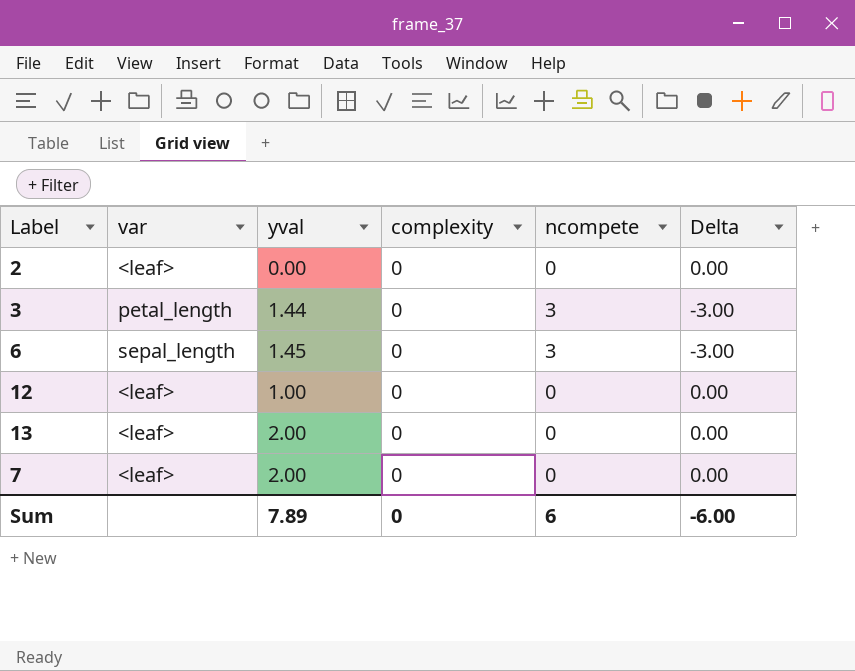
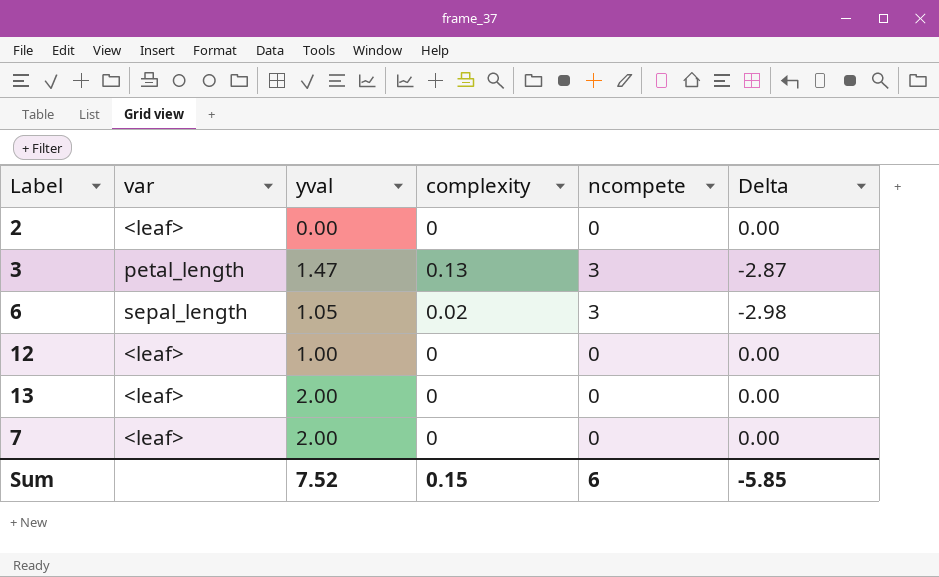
3 | yval: 1.44 -> 1.47
3 | complexity: 0 -> 0.13
3 | Delta: -3.00 -> -2.87
6 | yval: 1.45 -> 1.05
6 | complexity: 0 -> 0.02
6 | Delta: -3.00 -> -2.98
Sum | yval: 7.89 -> 7.52
Sum | complexity: 0 -> 0.15
Sum | Delta: -6.00 -> -5.85

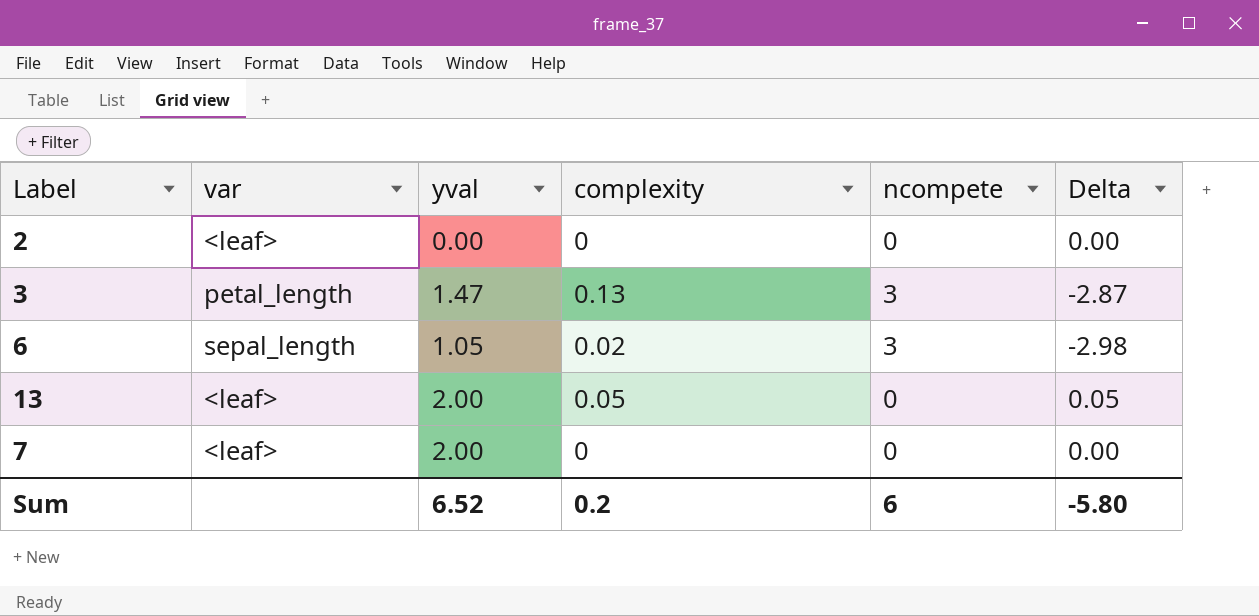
row 12: <leaf> | 1.00 | 0 | 0 | 0.00 -> none
13 | complexity: 0 -> 0.05
13 | Delta: 0.00 -> 0.05
Sum | yval: 7.52 -> 6.52
Sum | complexity: 0.15 -> 0.2
Sum | Delta: -5.85 -> -5.80

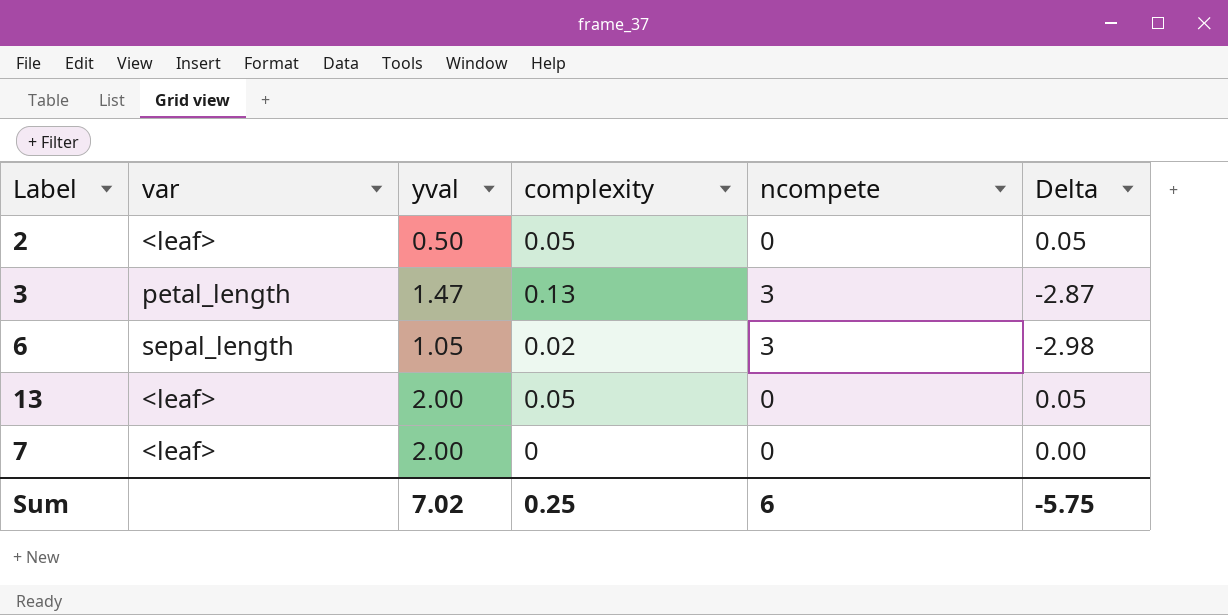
2 | yval: 0.00 -> 0.50
2 | complexity: 0 -> 0.05
2 | Delta: 0.00 -> 0.05
Sum | yval: 6.52 -> 7.02
Sum | complexity: 0.2 -> 0.25
Sum | Delta: -5.80 -> -5.75

